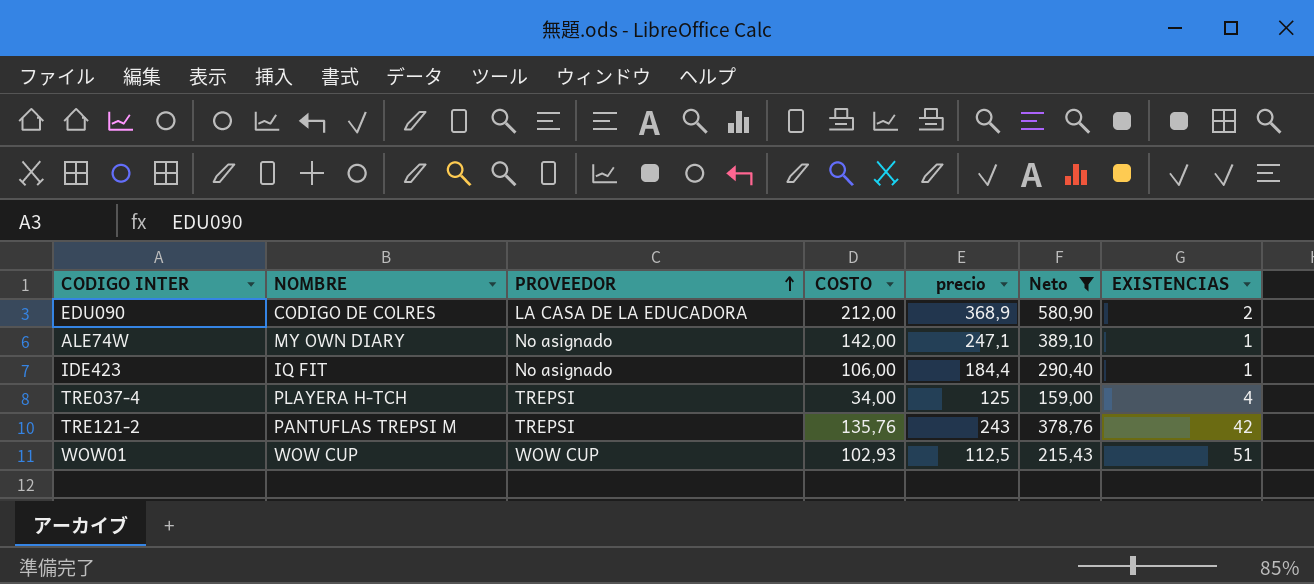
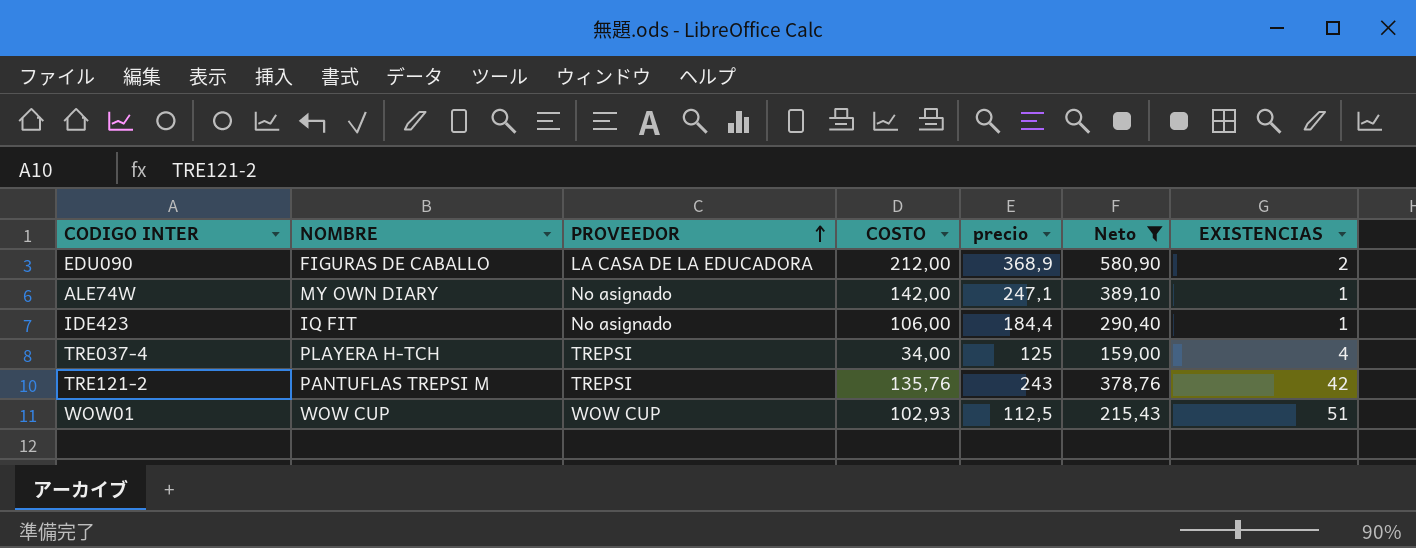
EDU090 | NOMBRE: CODIGO DE COLRES -> FIGURAS DE CABALLO

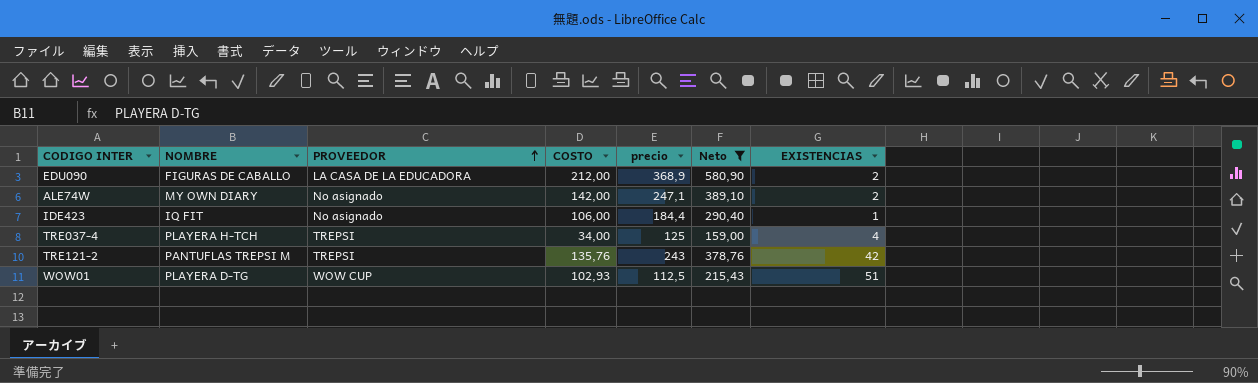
ALE74W | EXISTENCIAS: 1 -> 2
WOW01 | NOMBRE: WOW CUP -> PLAYERA D-TG

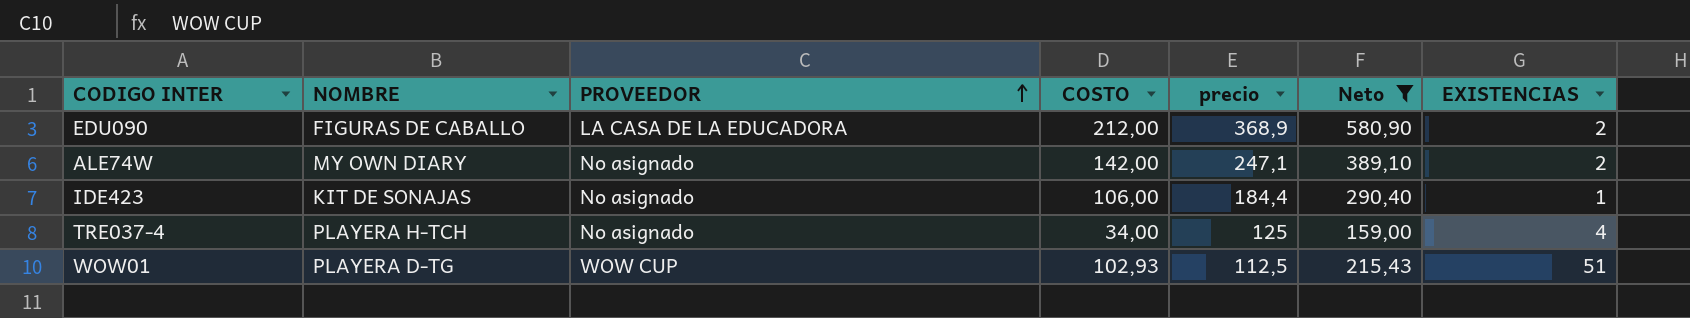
row TRE121-2: PANTUFLAS TREPSI M | TREPSI | 135,76 | 243 | 378,76 | 42 -> none
IDE423 | NOMBRE: IQ FIT -> KIT DE SONAJAS
TRE037-4 | PROVEEDOR: TREPSI -> No asignado

